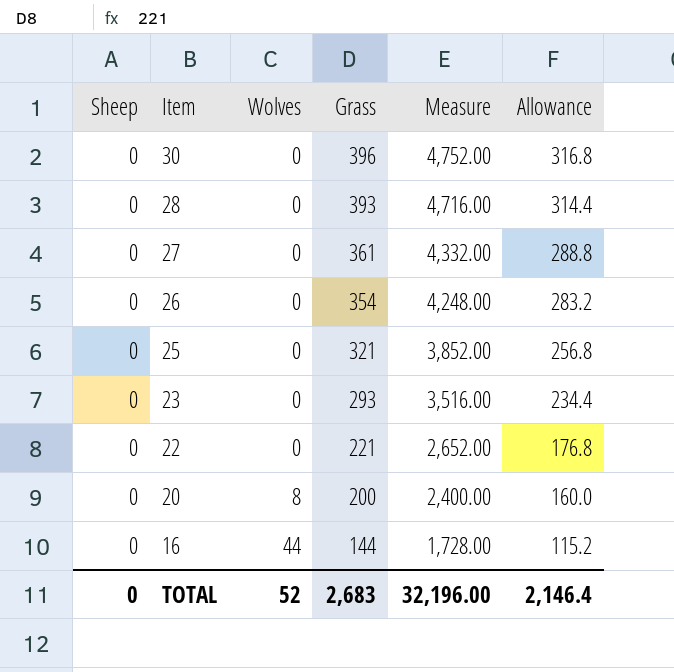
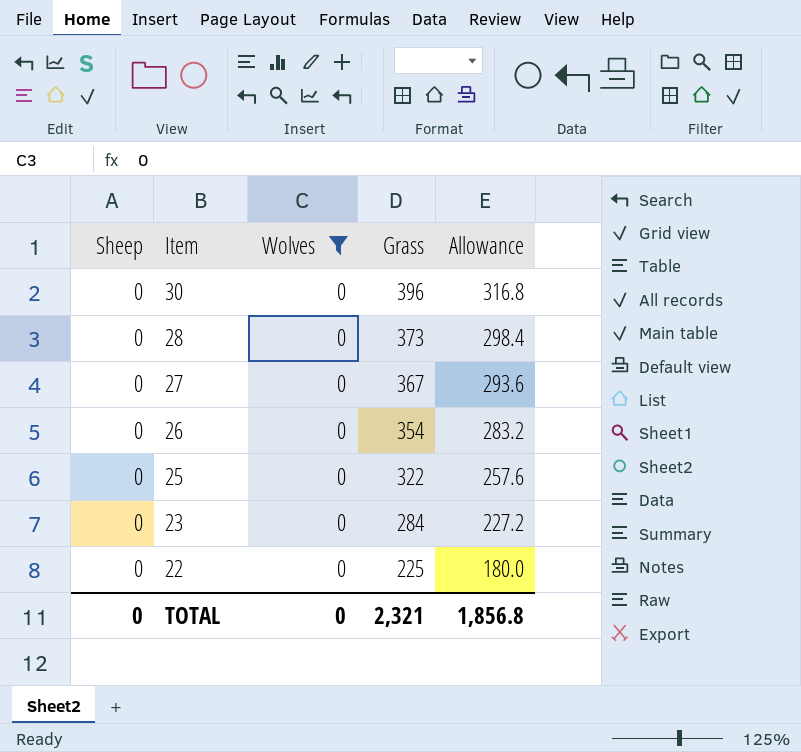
filter: none -> Wolves = 0
column Measure | formula: [Grass] * 12 -> none
28 | Grass: 393 -> 373
28 | Allowance: 314.4 -> 298.4
27 | Grass: 361 -> 367
27 | Allowance: 288.8 -> 293.6
25 | Grass: 321 -> 322
25 | Allowance: 256.8 -> 257.6
23 | Grass: 293 -> 284
23 | Allowance: 234.4 -> 227.2
22 | Grass: 221 -> 225
22 | Allowance: 176.8 -> 180.0
TOTAL | Wolves: 52 -> 0
TOTAL | Grass: 2,683 -> 2,321
TOTAL | Allowance: 2,146.4 -> 1,856.8

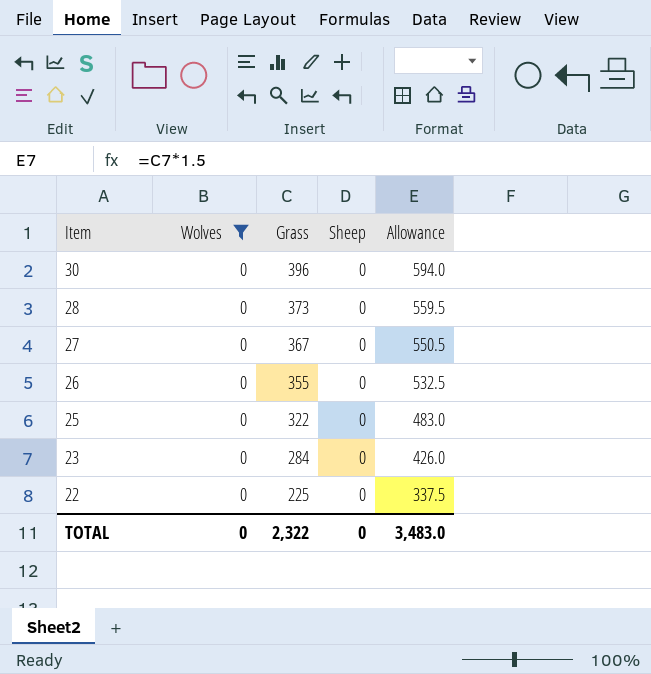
column Sheep | position: 1 -> 4
column Allowance | formula: [Grass] * 0.8 -> [Grass] * 1.5
26 | Grass: 354 -> 355
TOTAL | Grass: 2,321 -> 2,322
TOTAL | Allowance: 1,856.8 -> 3,483.0

